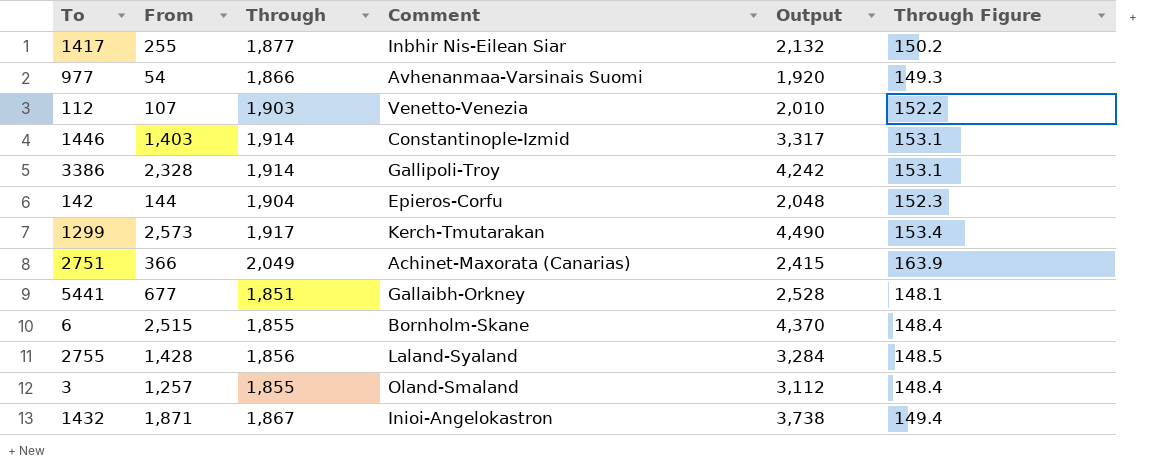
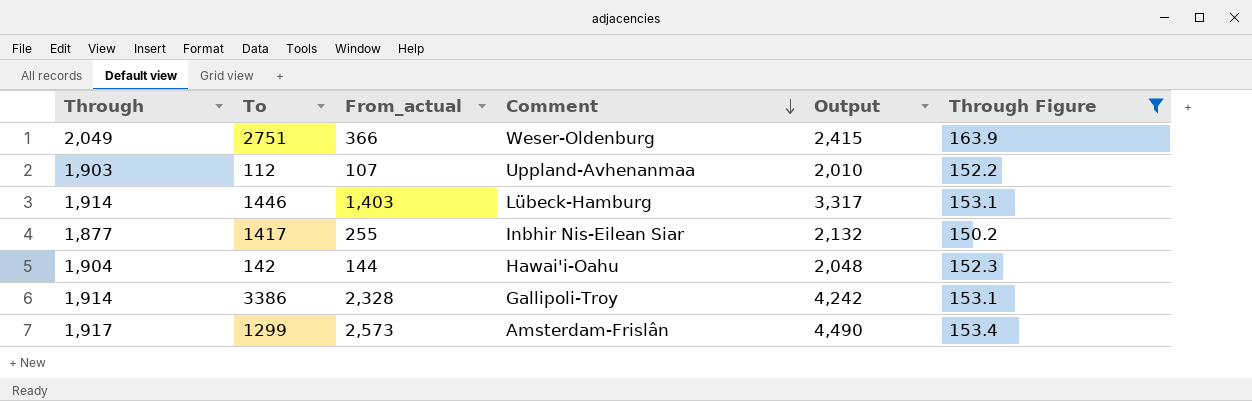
filter: none -> Through Figure >= 150.2
row order: none -> Comment descending
column Through | position: 3 -> 1
column name: From -> From_actual
2751 | Comment: Achinet-Maxorata (Canarias) -> Weser-Oldenburg
112 | Comment: Venetto-Venezia -> Uppland-Avhenanmaa
1446 | Comment: Constantinople-Izmid -> Lübeck-Hamburg
142 | Comment: Epieros-Corfu -> Hawai'i-Oahu
1299 | Comment: Kerch-Tmutarakan -> Amsterdam-Frislân

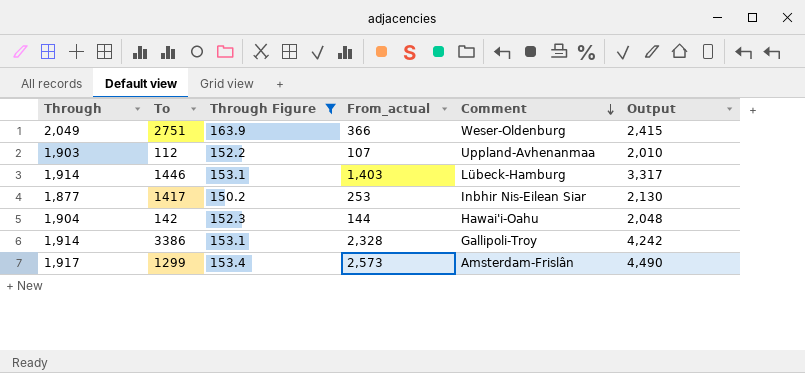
column Through Figure | position: 6 -> 3
1417 | From_actual: 255 -> 253
1417 | Output: 2,132 -> 2,130

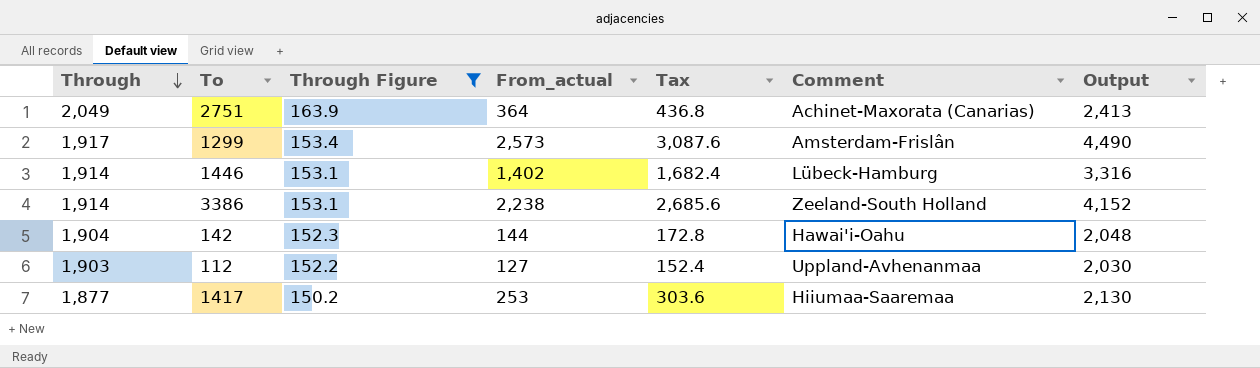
row order: Comment descending -> Through descending
column Tax | formula: none -> [From_actual] * 1.2
2751 | From_actual: 366 -> 364
2751 | Comment: Weser-Oldenburg -> Achinet-Maxorata (Canarias)
2751 | Output: 2,415 -> 2,413
1446 | From_actual: 1,403 -> 1,402
1446 | Output: 3,317 -> 3,316
3386 | From_actual: 2,328 -> 2,238
3386 | Comment: Gallipoli-Troy -> Zeeland-South Holland
3386 | Output: 4,242 -> 4,152
112 | From_actual: 107 -> 127
112 | Output: 2,010 -> 2,030
1417 | Comment: Inbhir Nis-Eilean Siar -> Hiiumaa-Saaremaa

